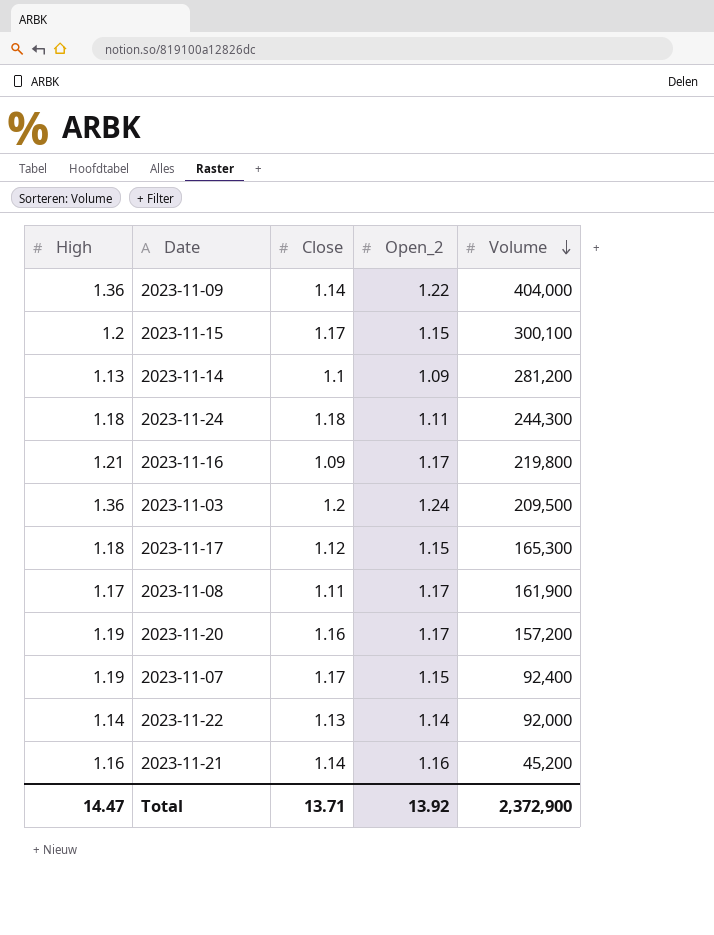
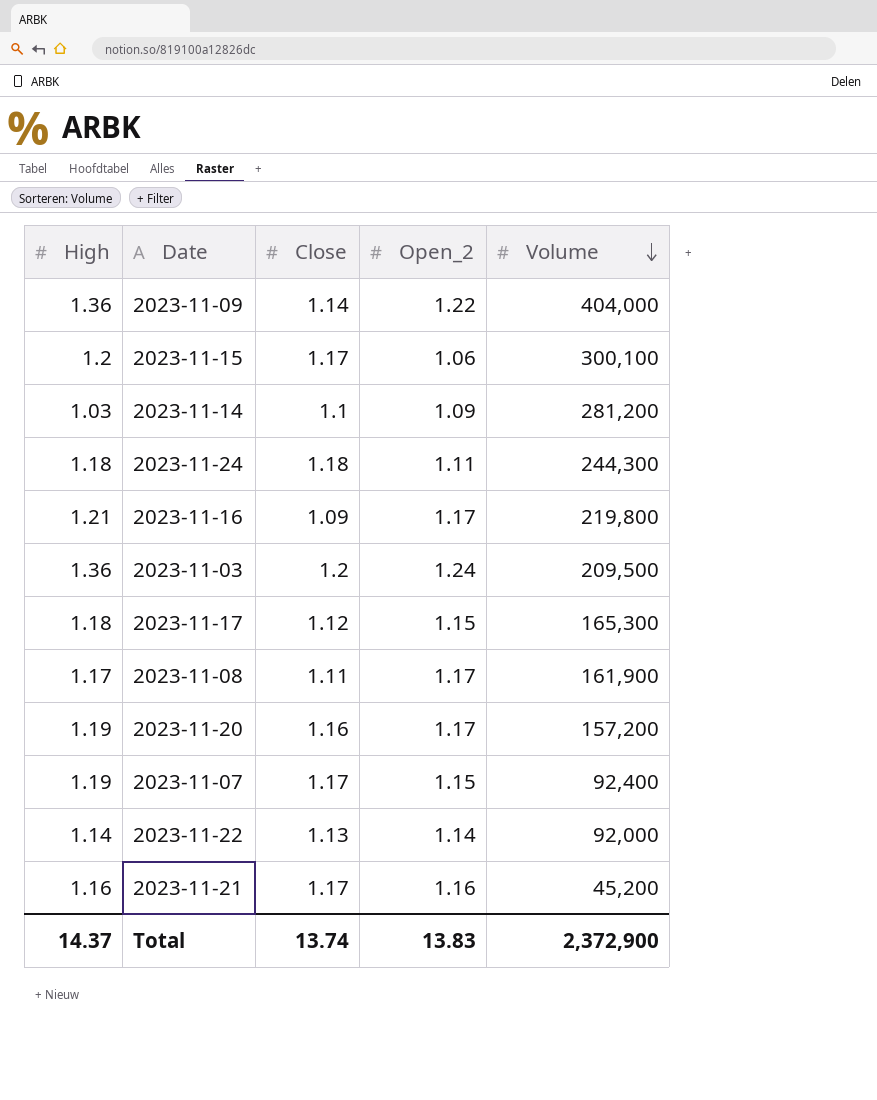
2023-11-15 | Open_2: 1.15 -> 1.06
2023-11-14 | High: 1.13 -> 1.03
2023-11-21 | Close: 1.14 -> 1.17
Total | High: 14.47 -> 14.37
Total | Close: 13.71 -> 13.74
Total | Open_2: 13.92 -> 13.83

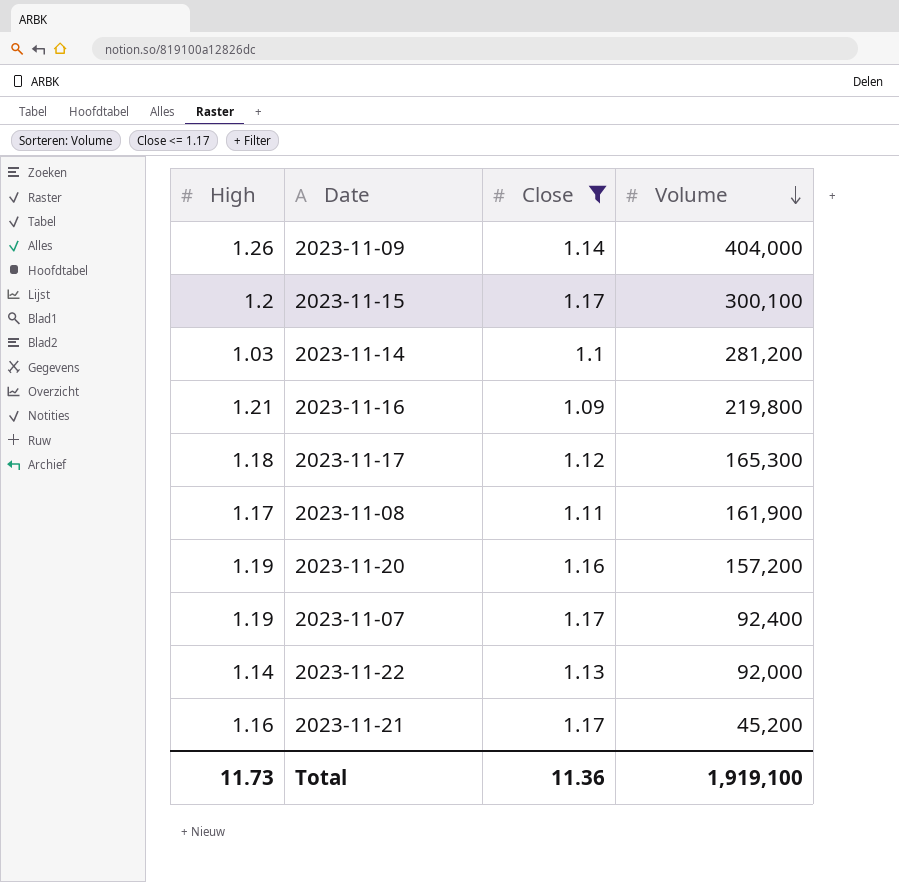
filter: none -> Close <= 1.17
column Open_2 | position: 4 -> none
2023-11-09 | High: 1.36 -> 1.26
Total | High: 14.37 -> 11.73
Total | Close: 13.74 -> 11.36
Total | Volume: 2,372,900 -> 1,919,100

